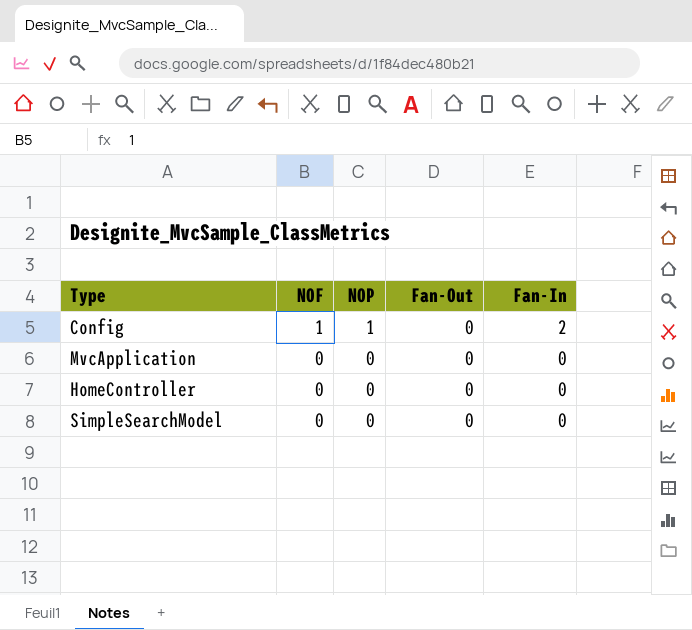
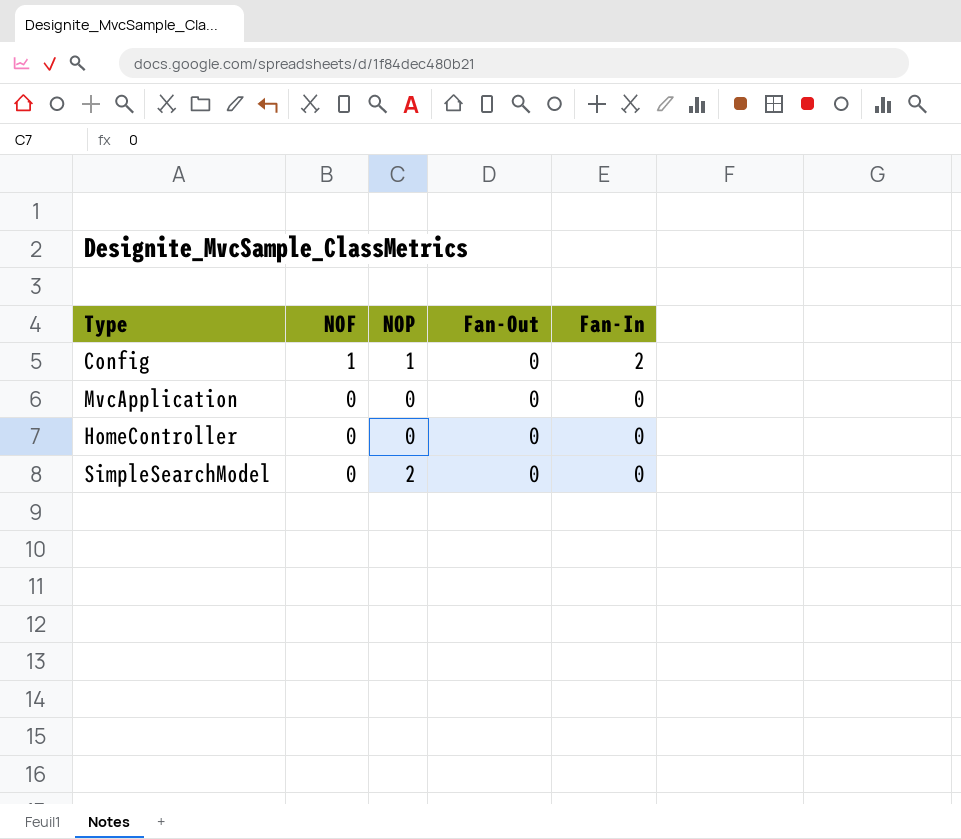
SimpleSearchModel | NOP: 0 -> 2

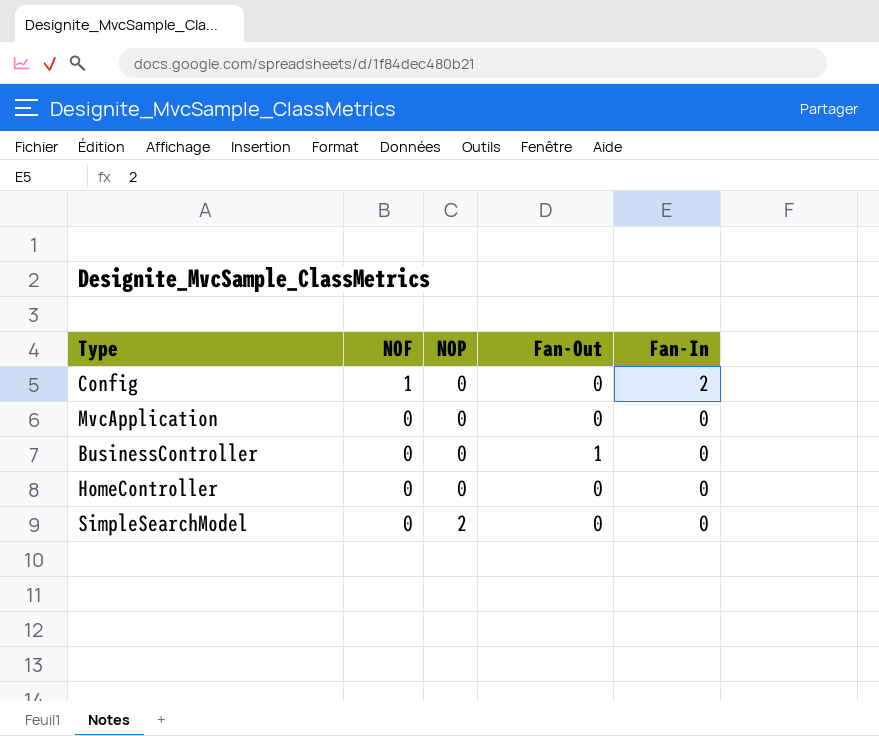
Config | NOP: 1 -> 0
row BusinessController: none -> 0 | 0 | 1 | 0

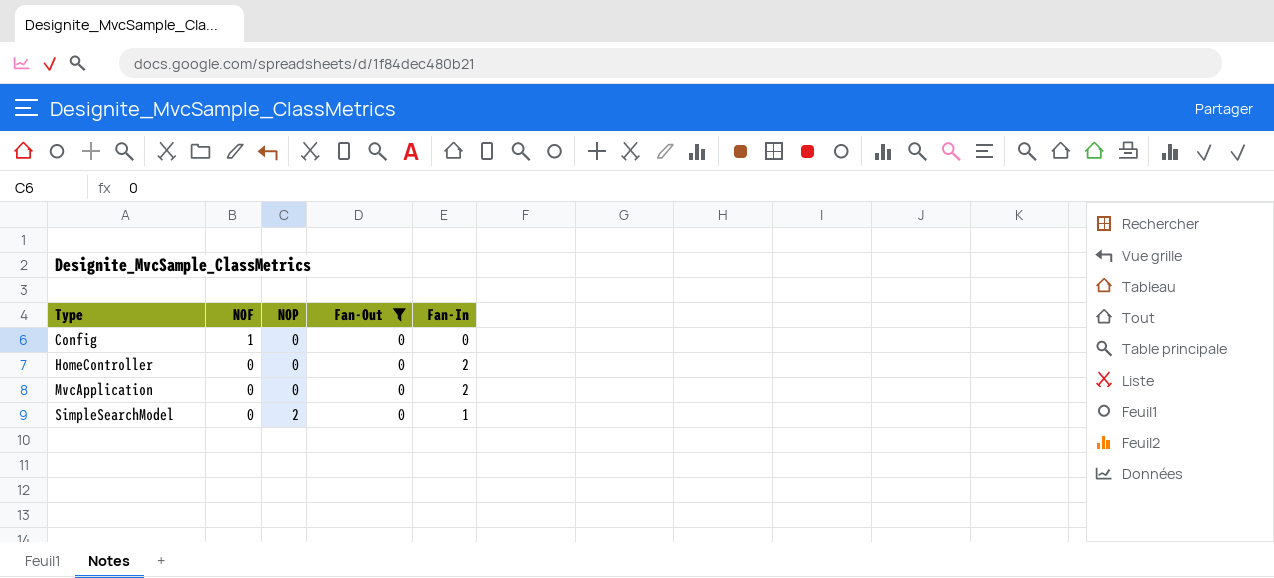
filter: none -> Fan-Out = 0
row order: NOF descending -> Type ascending
Config | Fan-In: 2 -> 0
HomeController | Fan-In: 0 -> 2
MvcApplication | Fan-In: 0 -> 2
SimpleSearchModel | Fan-In: 0 -> 1

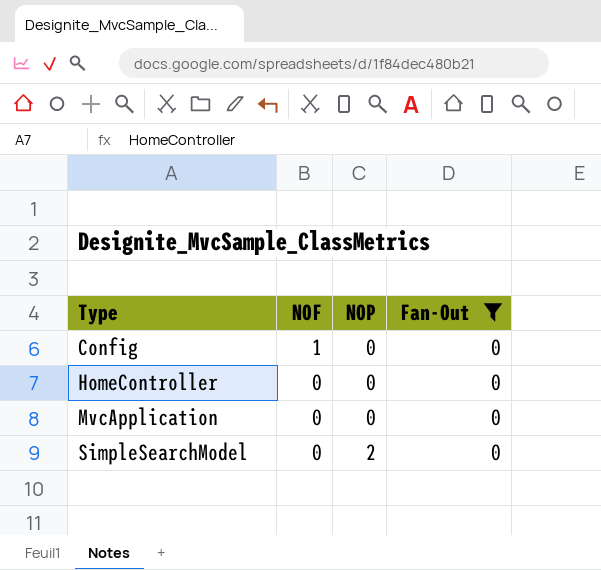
column Fan-In | position: 5 -> none

